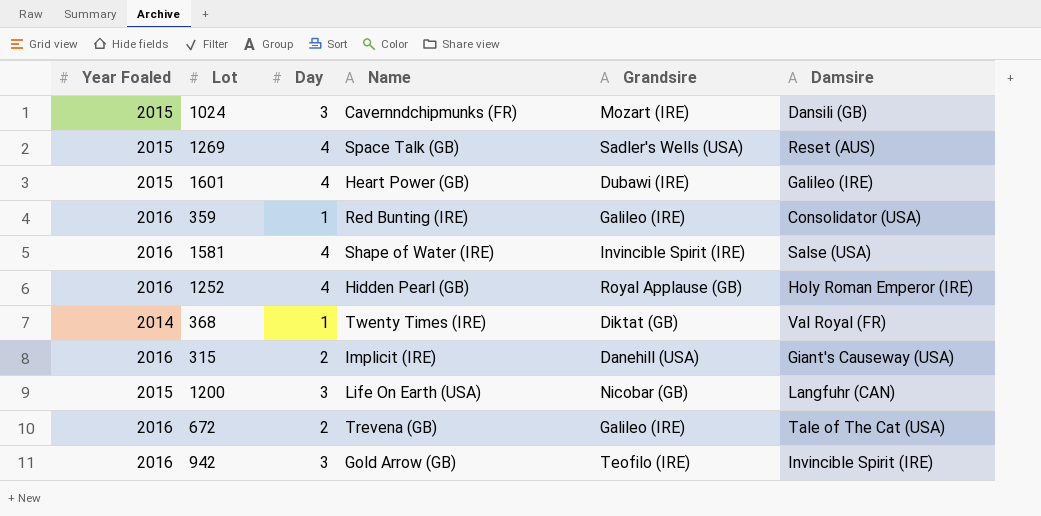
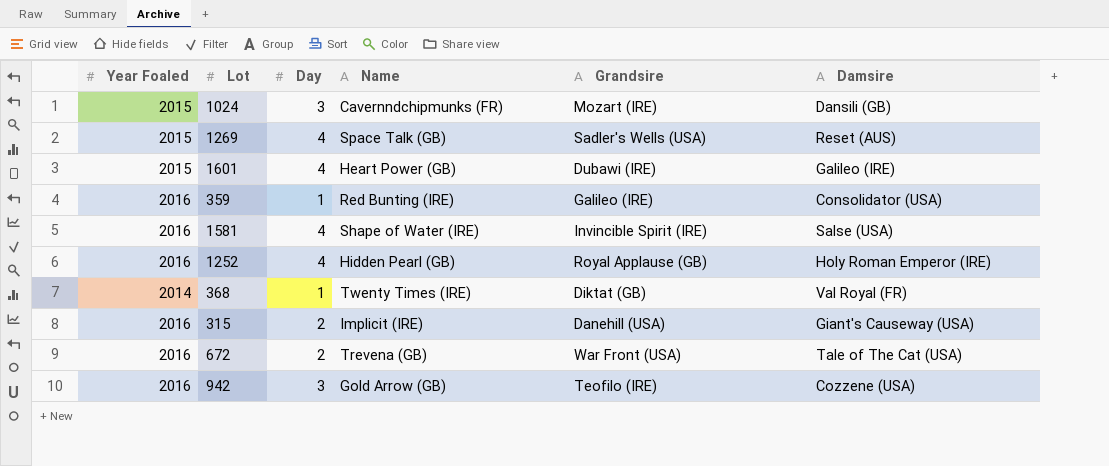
row 1200: 2015 | 3 | Life On Earth (USA) | Nicobar (GB) | Langfuhr (CAN) -> none
672 | Grandsire: Galileo (IRE) -> War Front (USA)
942 | Damsire: Invincible Spirit (IRE) -> Cozzene (USA)

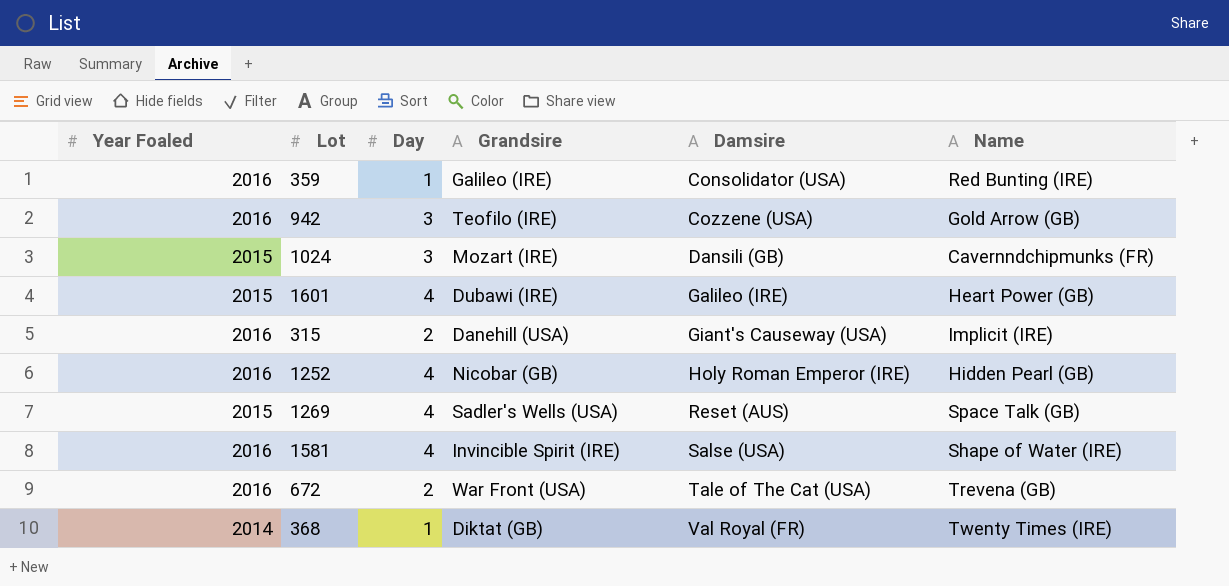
row order: none -> Damsire ascending
column Name | position: 4 -> 6
1252 | Grandsire: Royal Applause (GB) -> Nicobar (GB)

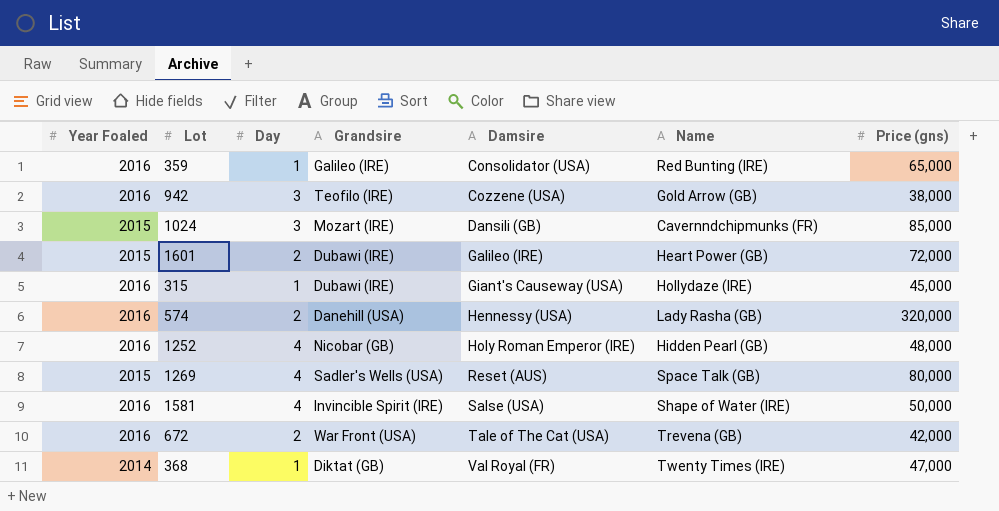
column Price (gns) | position: none -> 7
1601 | Day: 4 -> 2
315 | Day: 2 -> 1
315 | Grandsire: Danehill (USA) -> Dubawi (IRE)
315 | Name: Implicit (IRE) -> Hollydaze (IRE)
row 574: none -> 2016 | 2 | Danehill (USA) | Hennessy (USA) | Lady Rasha (GB) | 320,000

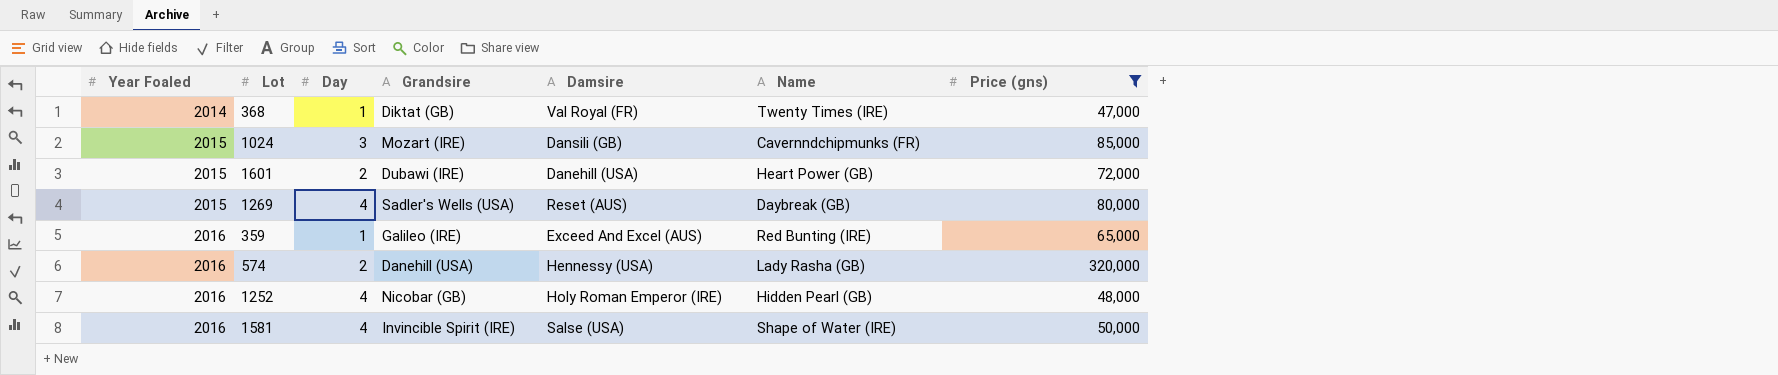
filter: none -> Price (gns) >= 47,000
row order: Damsire ascending -> Year Foaled ascending
1601 | Damsire: Galileo (IRE) -> Danehill (USA)
1269 | Name: Space Talk (GB) -> Daybreak (GB)
359 | Damsire: Consolidator (USA) -> Exceed And Excel (AUS)

